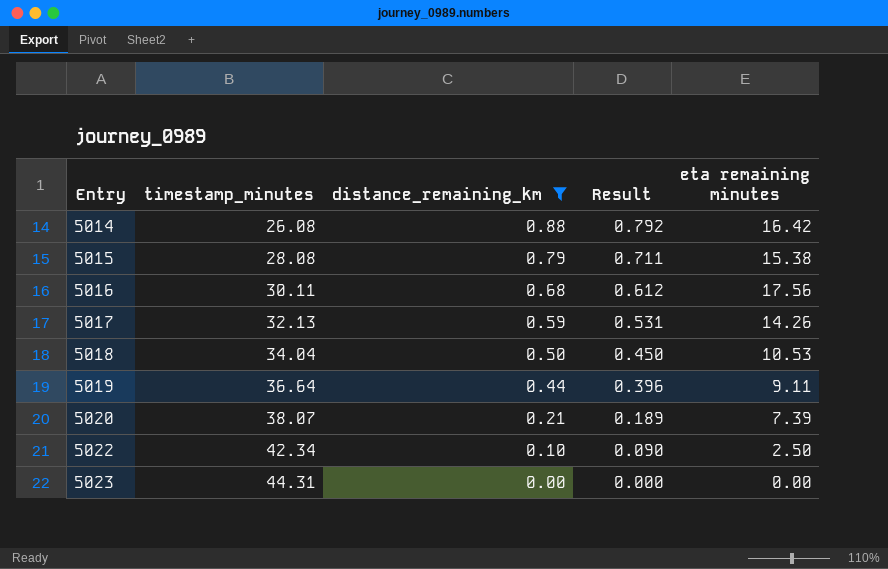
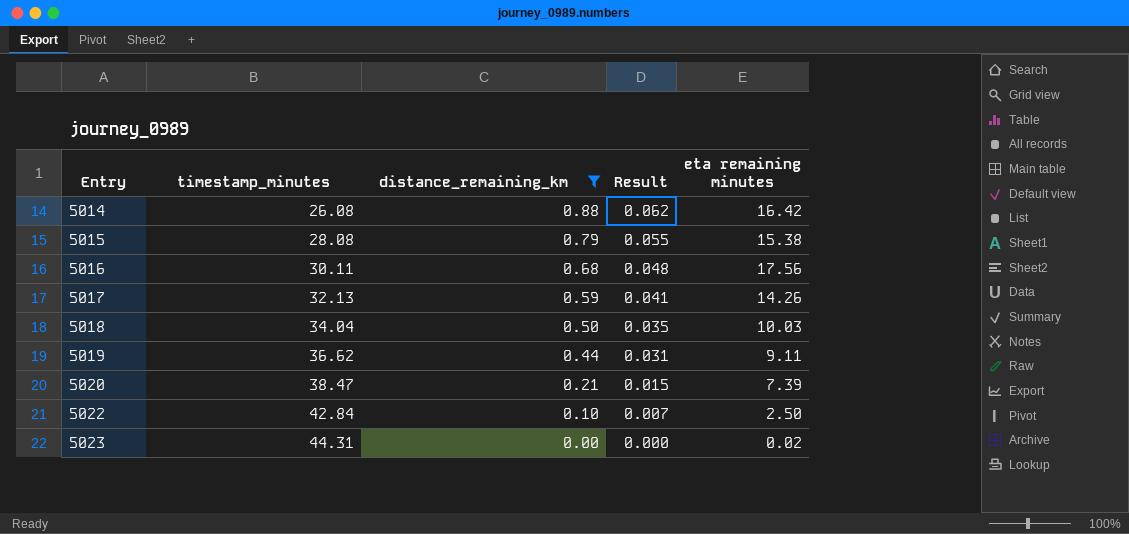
column Result | formula: [distance_remaining_km] * 0.9 -> [distance_remaining_km] * 0.07
5018 | eta remaining minutes: 10.53 -> 10.03
5019 | timestamp_minutes: 36.64 -> 36.62
5020 | timestamp_minutes: 38.07 -> 38.47
5022 | timestamp_minutes: 42.34 -> 42.84
5023 | eta remaining minutes: 0.00 -> 0.02

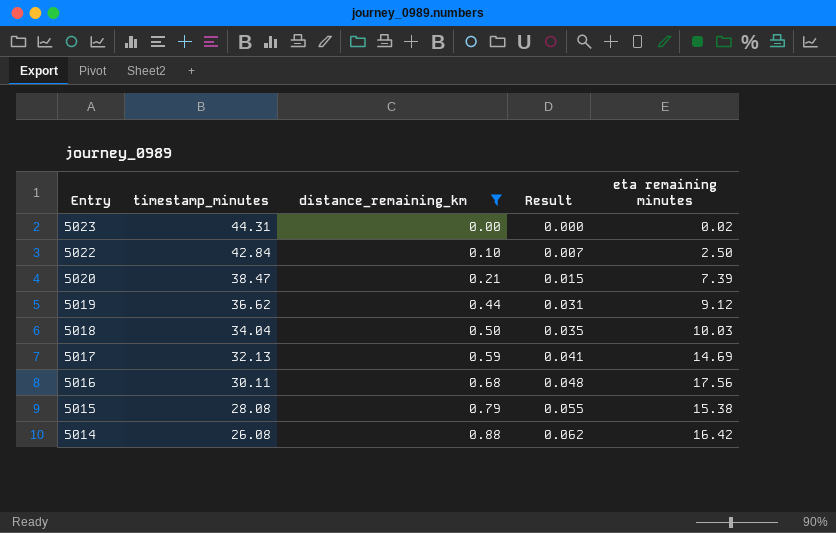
row order: Entry ascending -> Entry descending
5019 | eta remaining minutes: 9.11 -> 9.12
5017 | eta remaining minutes: 14.26 -> 14.69

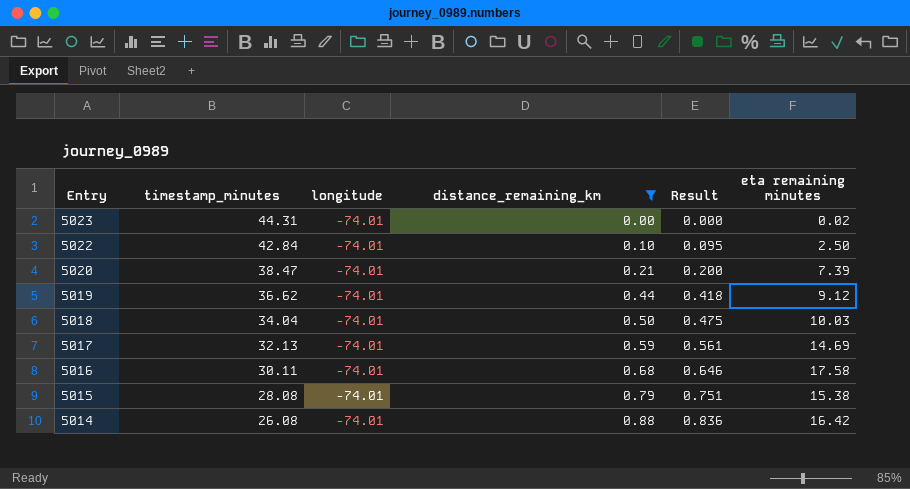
column longitude | position: none -> 3
column Result | formula: [distance_remaining_km] * 0.07 -> [distance_remaining_km] * 0.95
5016 | eta remaining minutes: 17.56 -> 17.58

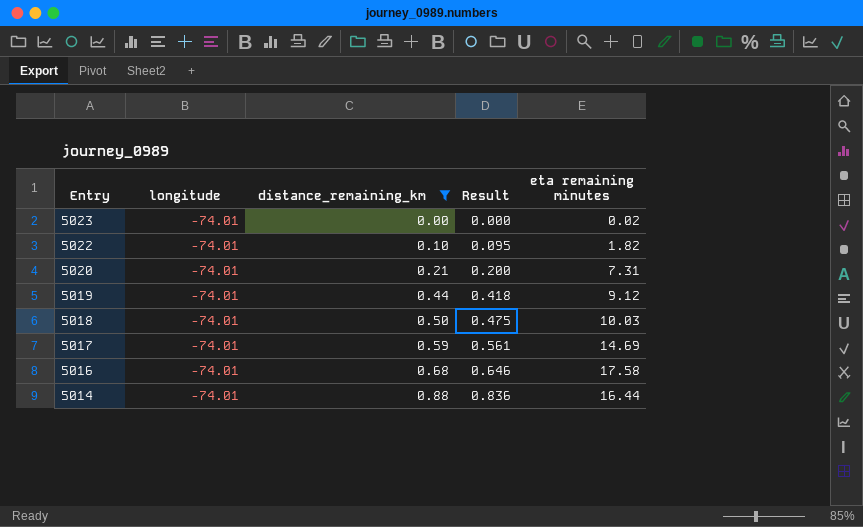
column timestamp_minutes | position: 2 -> none
row 5015: 28.08 | -74.01 | 0.79 | 0.751 | 15.38 -> none
5022 | eta remaining minutes: 2.50 -> 1.82
5020 | eta remaining minutes: 7.39 -> 7.31
5014 | eta remaining minutes: 16.42 -> 16.44

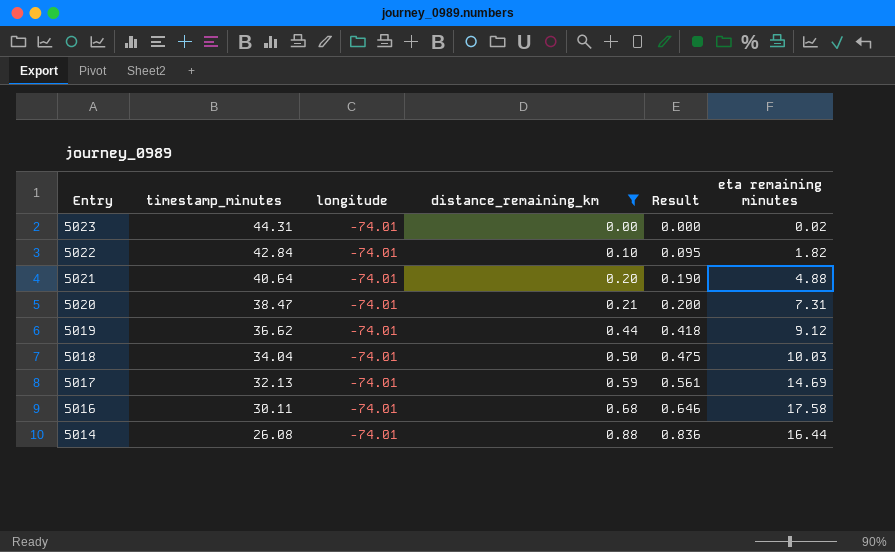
column timestamp_minutes | position: none -> 2
row 5021: none -> 40.64 | -74.01 | 0.20 | 0.190 | 4.88

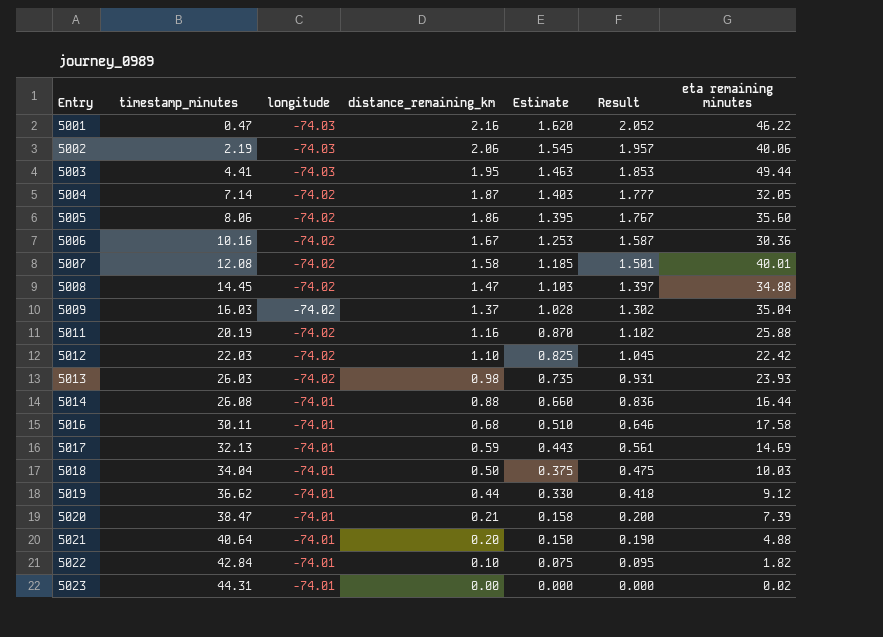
filter: distance_remaining_km <= 0.88 -> none
row order: Entry descending -> Entry ascending
column Estimate | formula: none -> [distance_remaining_km] * 0.75
5020 | eta remaining minutes: 7.31 -> 7.39

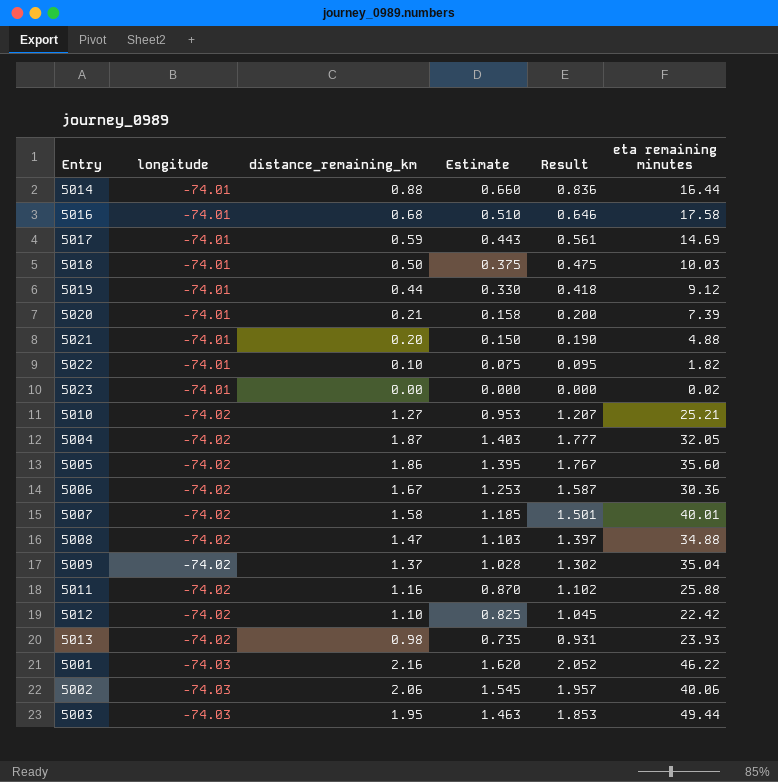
row order: Entry ascending -> longitude descending
column timestamp_minutes | position: 2 -> none
row 5010: none -> -74.02 | 1.27 | 0.953 | 1.207 | 25.21

